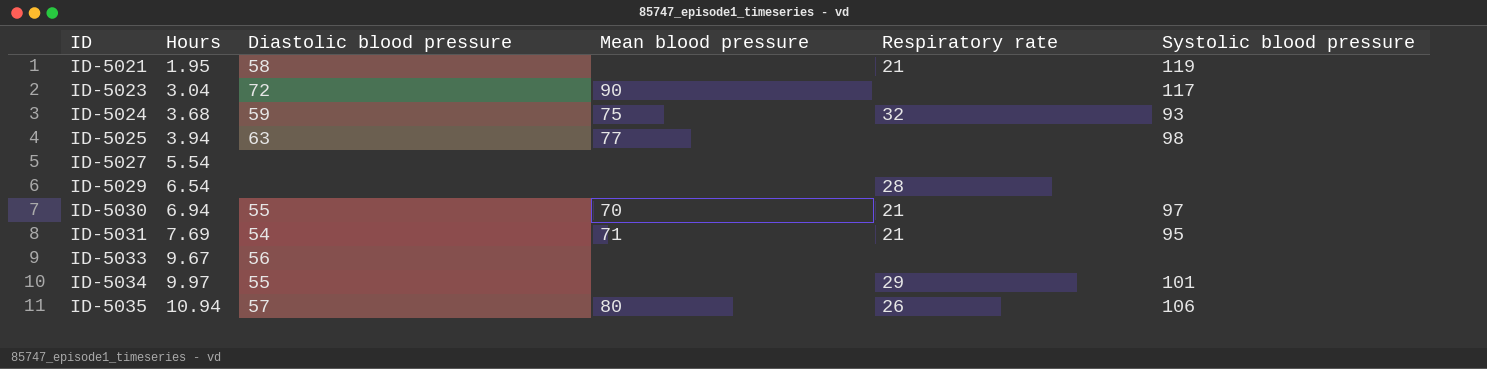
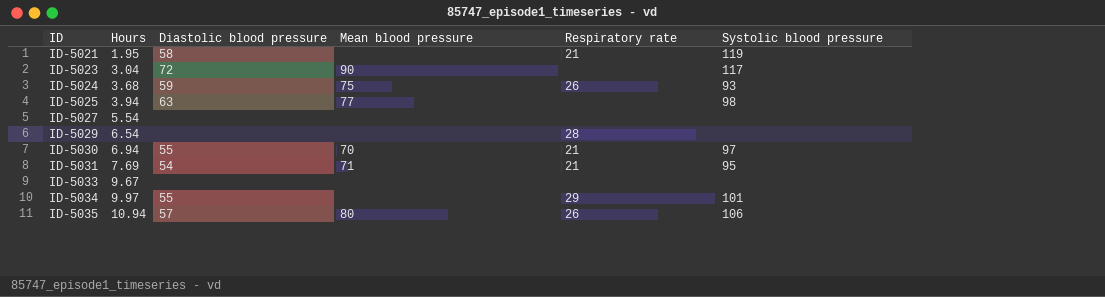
ID-5024 | Respiratory rate: 32 -> 26
ID-5033 | Diastolic blood pressure: 56 -> none

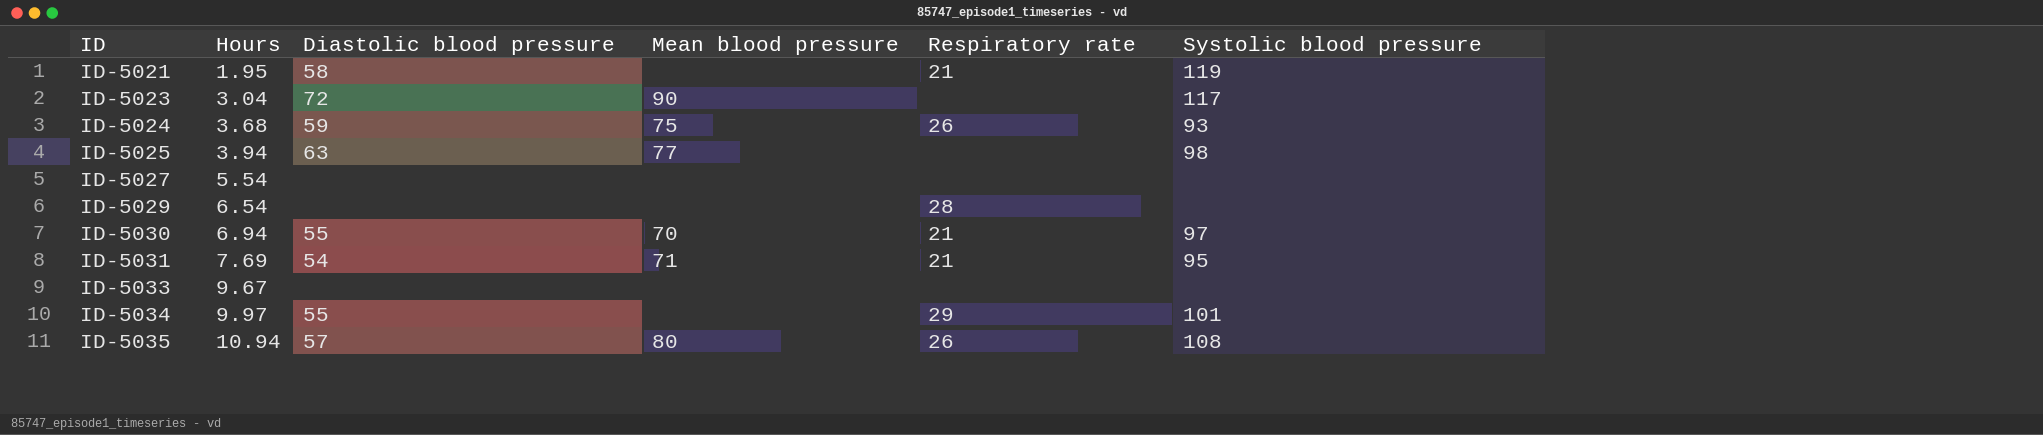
ID-5035 | Systolic blood pressure: 106 -> 108

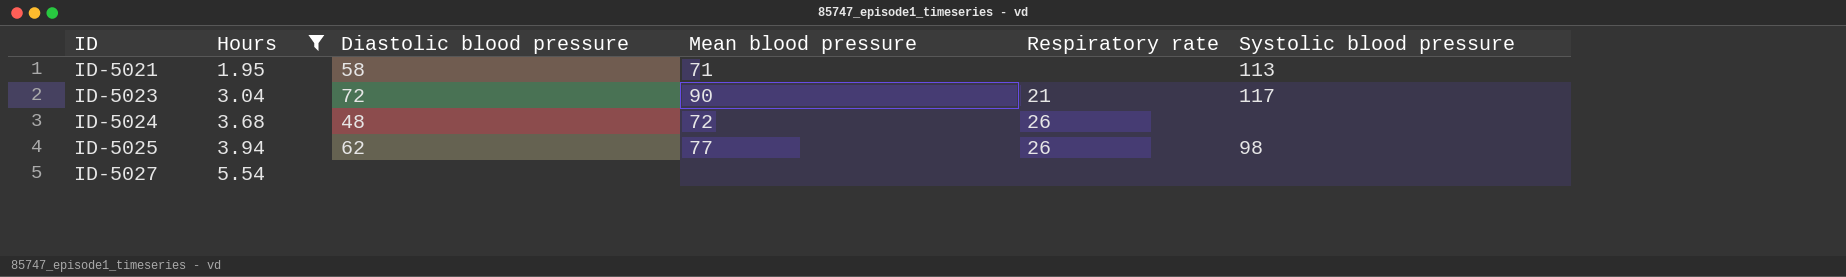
filter: none -> Hours <= 5.54
ID-5021 | Mean blood pressure: none -> 71
ID-5021 | Respiratory rate: 21 -> none
ID-5021 | Systolic blood pressure: 119 -> 113
ID-5023 | Respiratory rate: none -> 21
ID-5024 | Diastolic blood pressure: 59 -> 48
ID-5024 | Mean blood pressure: 75 -> 72
ID-5024 | Systolic blood pressure: 93 -> none
ID-5025 | Diastolic blood pressure: 63 -> 62
ID-5025 | Respiratory rate: none -> 26

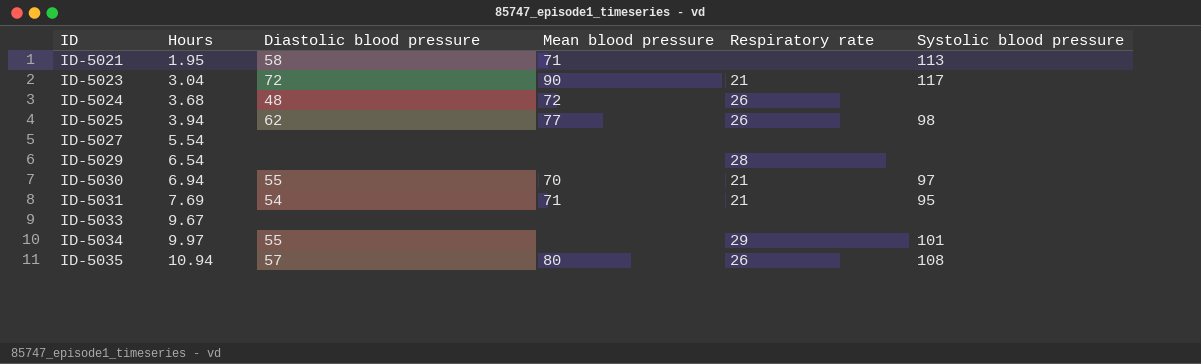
filter: Hours <= 5.54 -> none

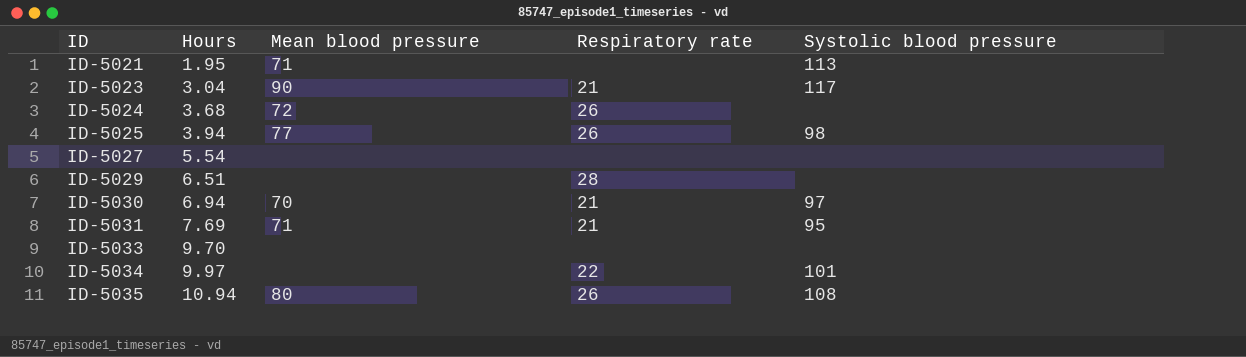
column Diastolic blood pressure | position: 3 -> none
ID-5029 | Hours: 6.54 -> 6.51
ID-5033 | Hours: 9.67 -> 9.70
ID-5034 | Respiratory rate: 29 -> 22

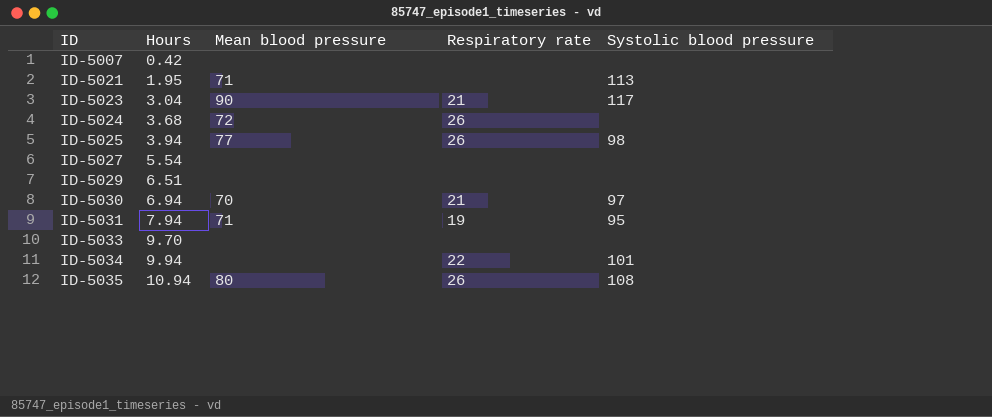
row ID-5007: none -> 0.42 | none | none | none
ID-5029 | Respiratory rate: 28 -> none
ID-5031 | Hours: 7.69 -> 7.94
ID-5031 | Respiratory rate: 21 -> 19
ID-5034 | Hours: 9.97 -> 9.94

